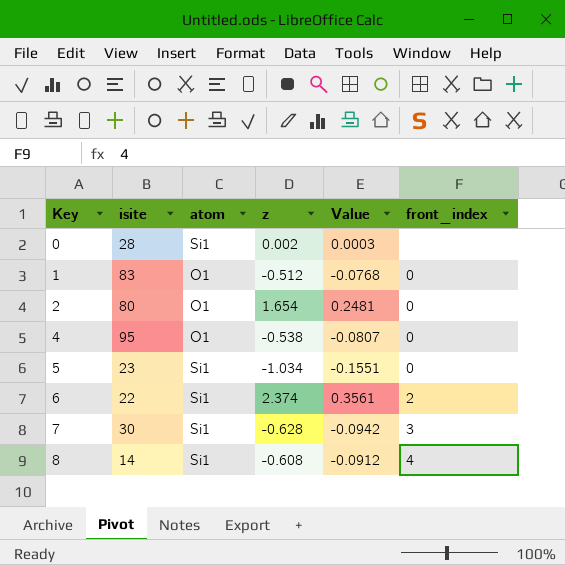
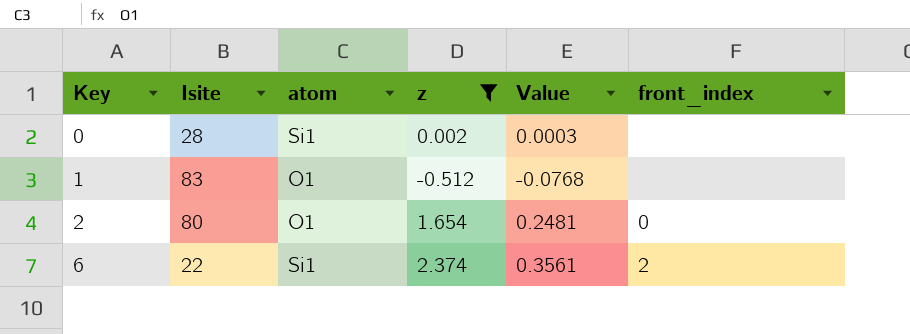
filter: none -> z >= -0.512
column name: isite -> Isite
1 | front_index: 0 -> none

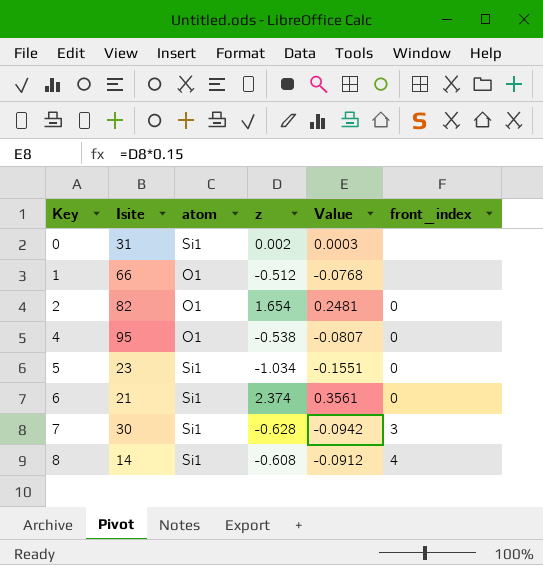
filter: z >= -0.512 -> none
0 | Isite: 28 -> 31
1 | Isite: 83 -> 66
2 | Isite: 80 -> 82
6 | Isite: 22 -> 21
6 | front_index: 2 -> 0

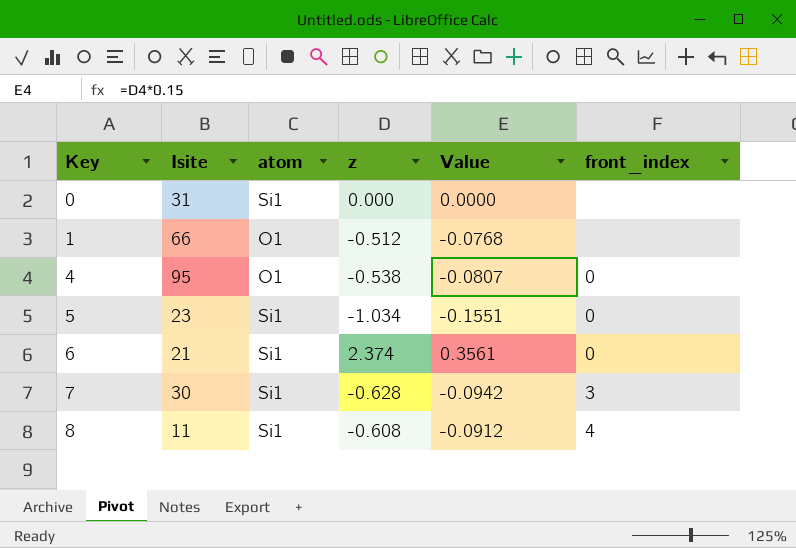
row 2: 82 | O1 | 1.654 | 0.2481 | 0 -> none
0 | z: 0.002 -> 0.000
0 | Value: 0.0003 -> 0.0000
8 | Isite: 14 -> 11

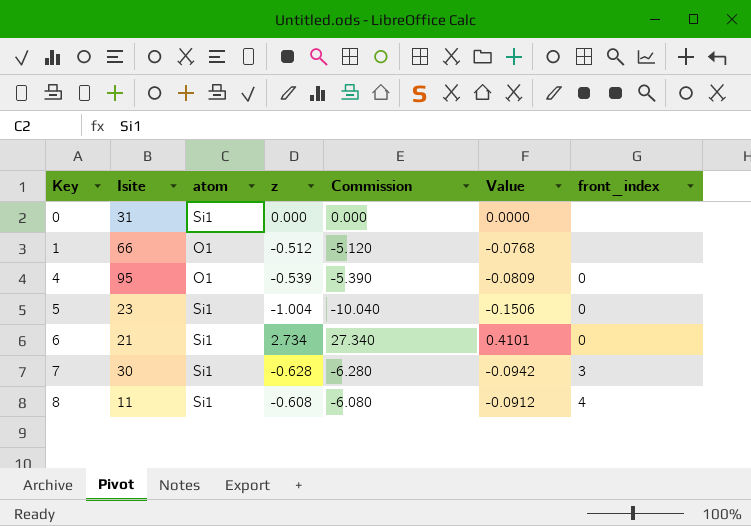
column Commission | formula: none -> [z] * 10
4 | z: -0.538 -> -0.539
4 | Value: -0.0807 -> -0.0809
5 | z: -1.034 -> -1.004
5 | Value: -0.1551 -> -0.1506
6 | z: 2.374 -> 2.734
6 | Value: 0.3561 -> 0.4101

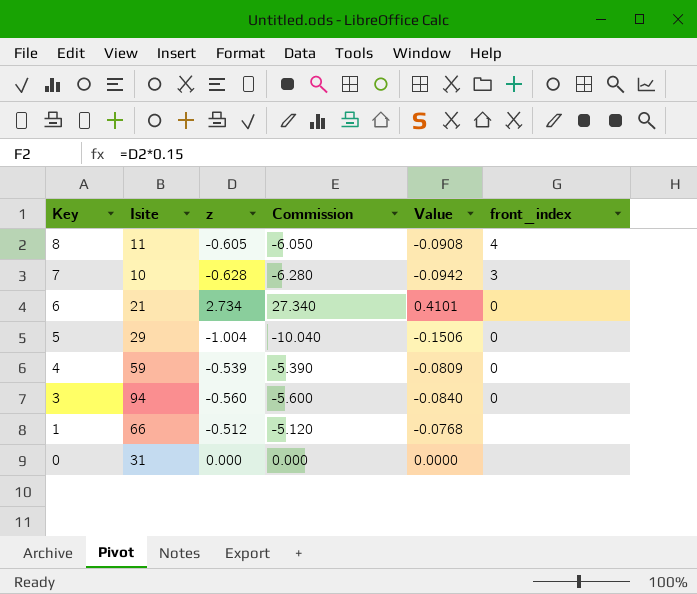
row order: Key ascending -> Key descending
column atom | position: 3 -> none
8 | z: -0.608 -> -0.605
8 | Commission: -6.080 -> -6.050
8 | Value: -0.0912 -> -0.0908
7 | Isite: 30 -> 10
5 | Isite: 23 -> 29
4 | Isite: 95 -> 59
row 3: none -> 94 | -0.560 | -5.600 | -0.0840 | 0

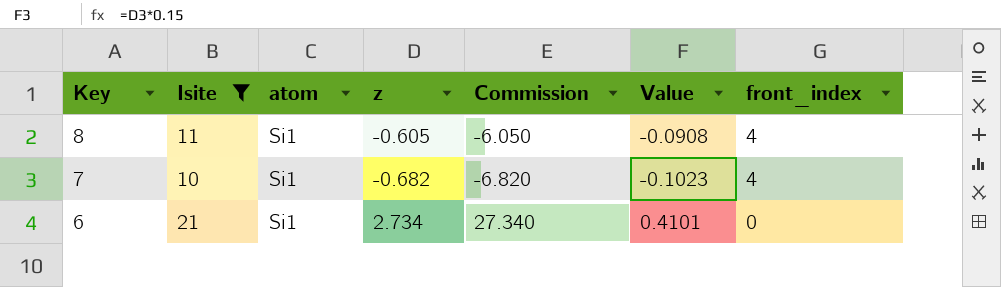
filter: none -> Isite <= 21
column atom | position: none -> 3
7 | z: -0.628 -> -0.682
7 | Commission: -6.280 -> -6.820
7 | Value: -0.0942 -> -0.1023
7 | front_index: 3 -> 4

